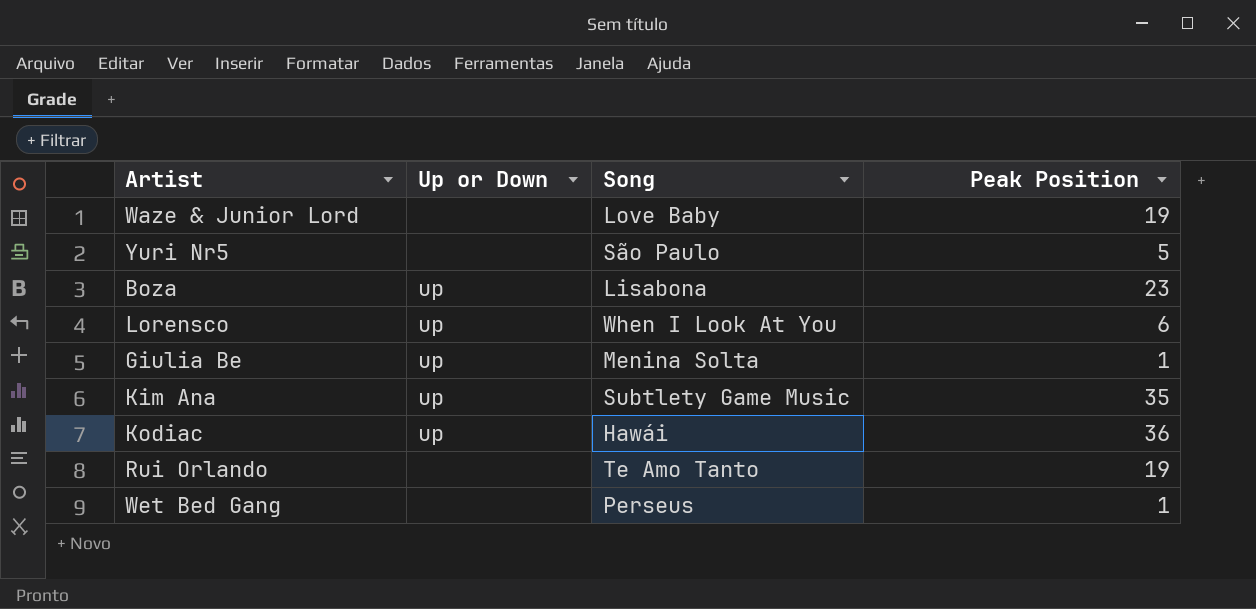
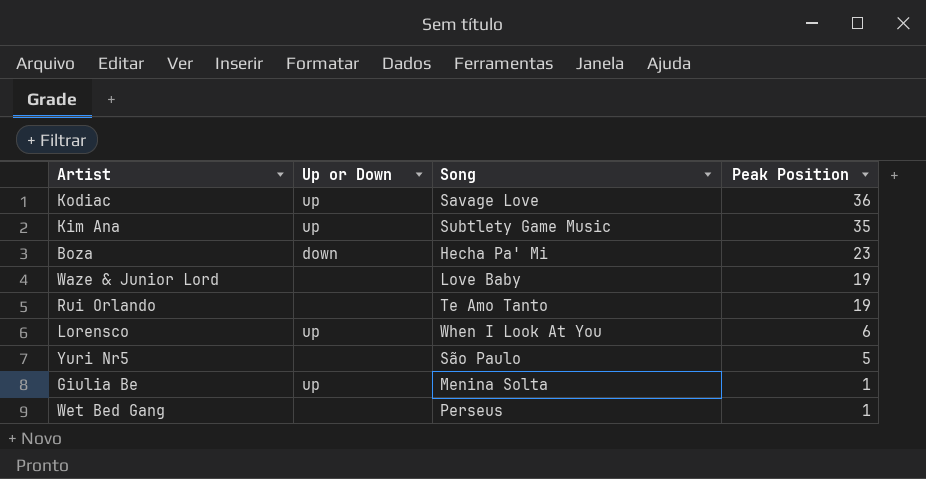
row order: none -> Peak Position descending
Kodiac | Song: Hawái -> Savage Love
Boza | Up or Down: up -> down
Boza | Song: Lisabona -> Hecha Pa' Mi

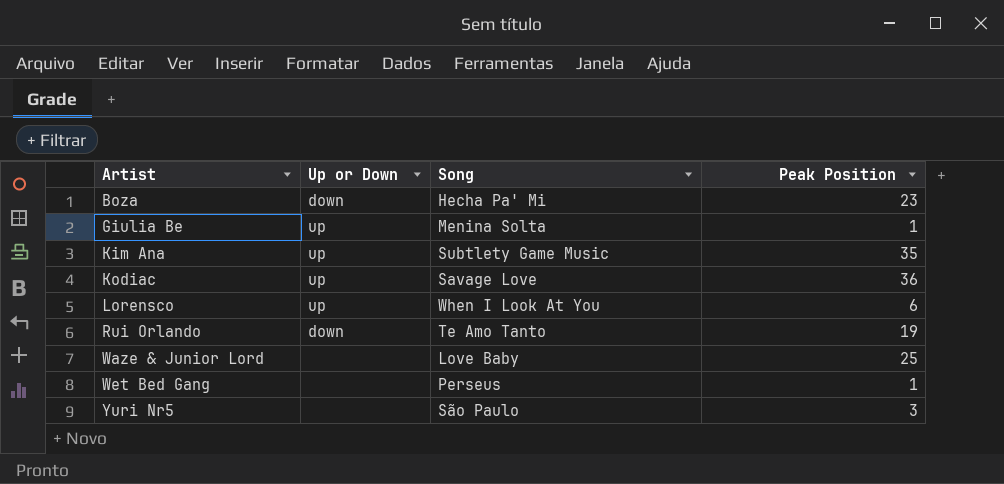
row order: Peak Position descending -> Artist ascending
Rui Orlando | Up or Down: none -> down
Waze & Junior Lord | Peak Position: 19 -> 25
Yuri Nr5 | Peak Position: 5 -> 3

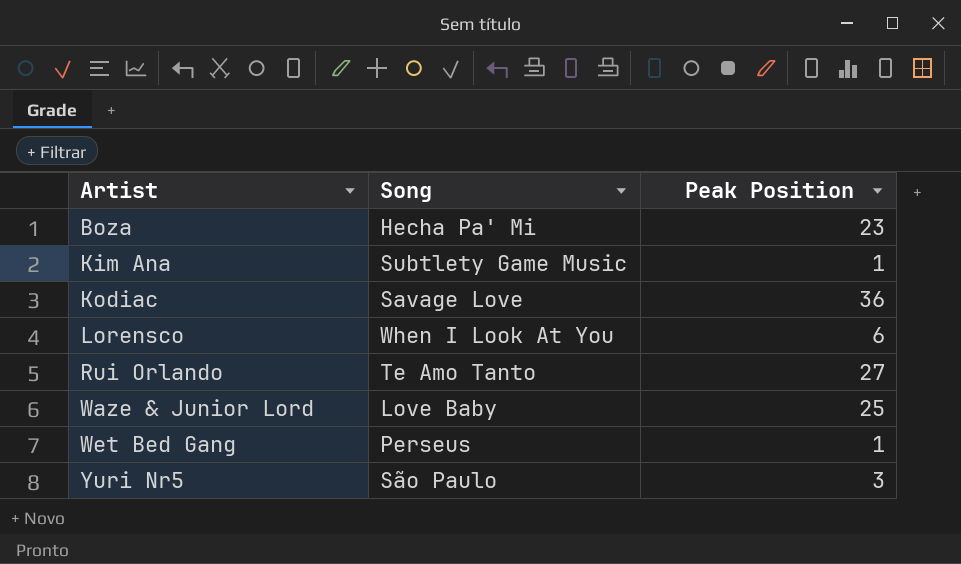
column Up or Down | position: 2 -> none
row Giulia Be: up | Menina Solta | 1 -> none
Kim Ana | Peak Position: 35 -> 1
Rui Orlando | Peak Position: 19 -> 27

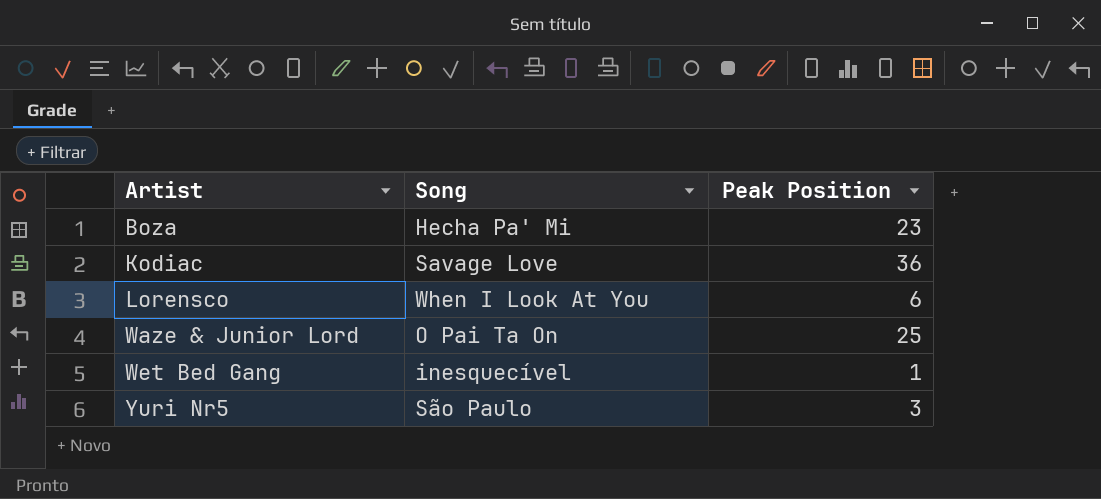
row Kim Ana: Subtlety Game Music | 1 -> none
row Rui Orlando: Te Amo Tanto | 27 -> none
Waze & Junior Lord | Song: Love Baby -> O Pai Ta On
Wet Bed Gang | Song: Perseus -> inesquecível

